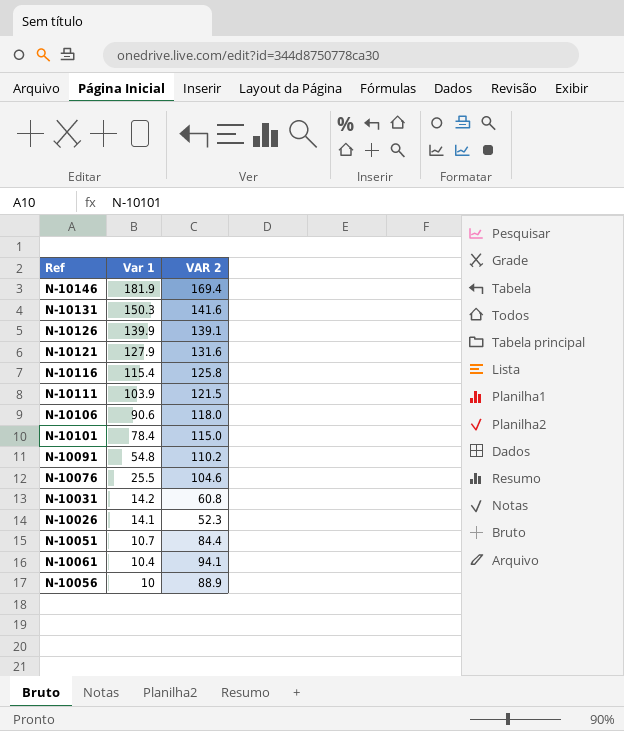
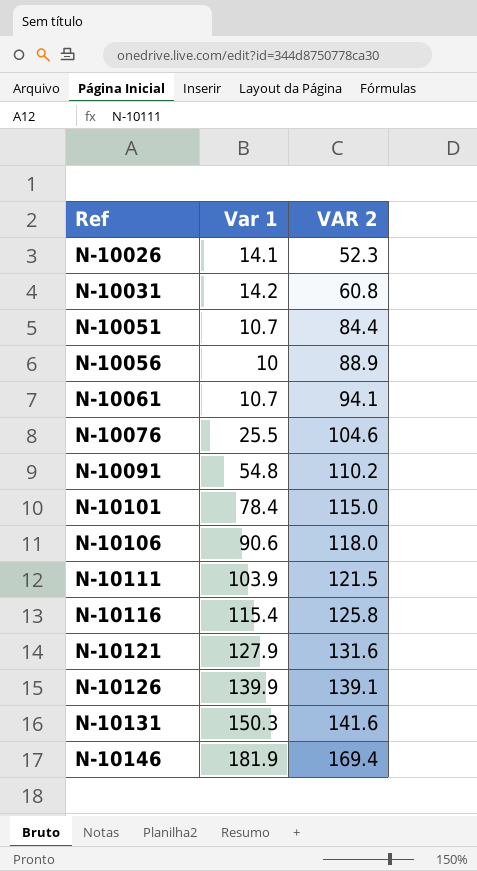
row order: Var 1 descending -> Ref ascending
N-10061 | Var 1: 10.4 -> 10.7

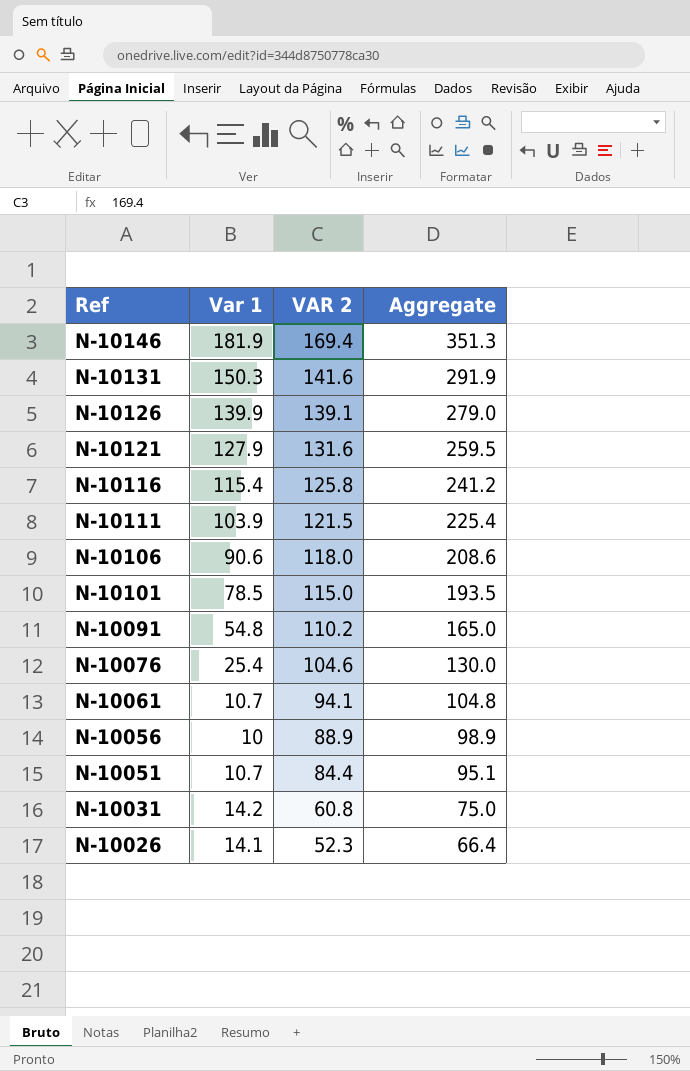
row order: Ref ascending -> Ref descending
column Aggregate | formula: none -> [Var 1] + [VAR 2]
N-10101 | Var 1: 78.4 -> 78.5
N-10076 | Var 1: 25.5 -> 25.4

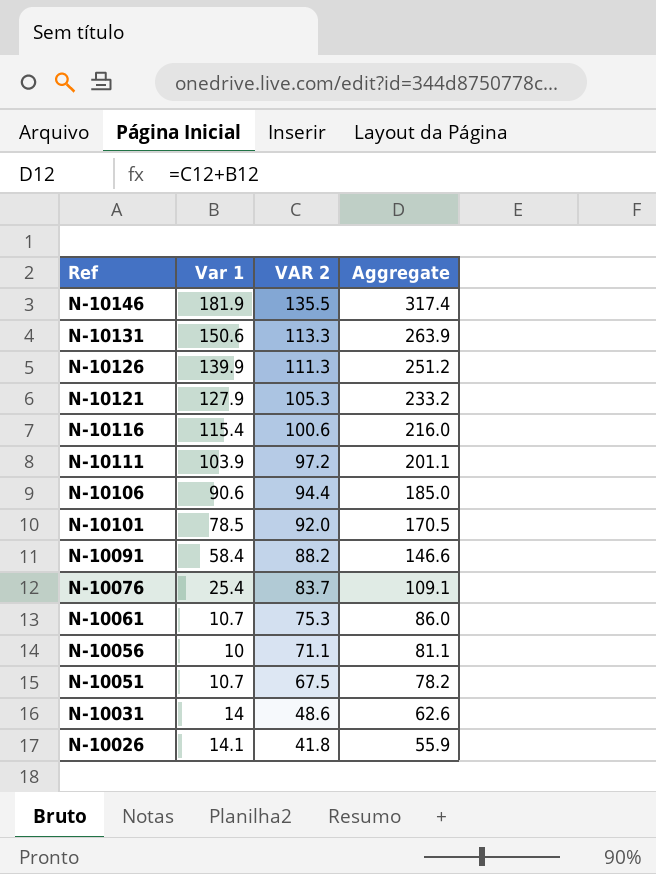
N-10146 | VAR 2: 169.4 -> 135.5
N-10146 | Aggregate: 351.3 -> 317.4
N-10131 | Var 1: 150.3 -> 150.6
N-10131 | VAR 2: 141.6 -> 113.3
N-10131 | Aggregate: 291.9 -> 263.9
N-10126 | VAR 2: 139.1 -> 111.3
N-10126 | Aggregate: 279.0 -> 251.2
N-10121 | VAR 2: 131.6 -> 105.3
N-10121 | Aggregate: 259.5 -> 233.2
N-10116 | VAR 2: 125.8 -> 100.6
N-10116 | Aggregate: 241.2 -> 216.0
N-10111 | VAR 2: 121.5 -> 97.2
N-10111 | Aggregate: 225.4 -> 201.1
N-10106 | VAR 2: 118.0 -> 94.4
N-10106 | Aggregate: 208.6 -> 185.0
N-10101 | VAR 2: 115.0 -> 92.0
N-10101 | Aggregate: 193.5 -> 170.5
N-10091 | Var 1: 54.8 -> 58.4
N-10091 | VAR 2: 110.2 -> 88.2
N-10091 | Aggregate: 165.0 -> 146.6
N-10076 | VAR 2: 104.6 -> 83.7
N-10076 | Aggregate: 130.0 -> 109.1
N-10061 | VAR 2: 94.1 -> 75.3
N-10061 | Aggregate: 104.8 -> 86.0
N-10056 | VAR 2: 88.9 -> 71.1
N-10056 | Aggregate: 98.9 -> 81.1
N-10051 | VAR 2: 84.4 -> 67.5
N-10051 | Aggregate: 95.1 -> 78.2
N-10031 | Var 1: 14.2 -> 14
N-10031 | VAR 2: 60.8 -> 48.6
N-10031 | Aggregate: 75.0 -> 62.6
N-10026 | VAR 2: 52.3 -> 41.8
N-10026 | Aggregate: 66.4 -> 55.9

